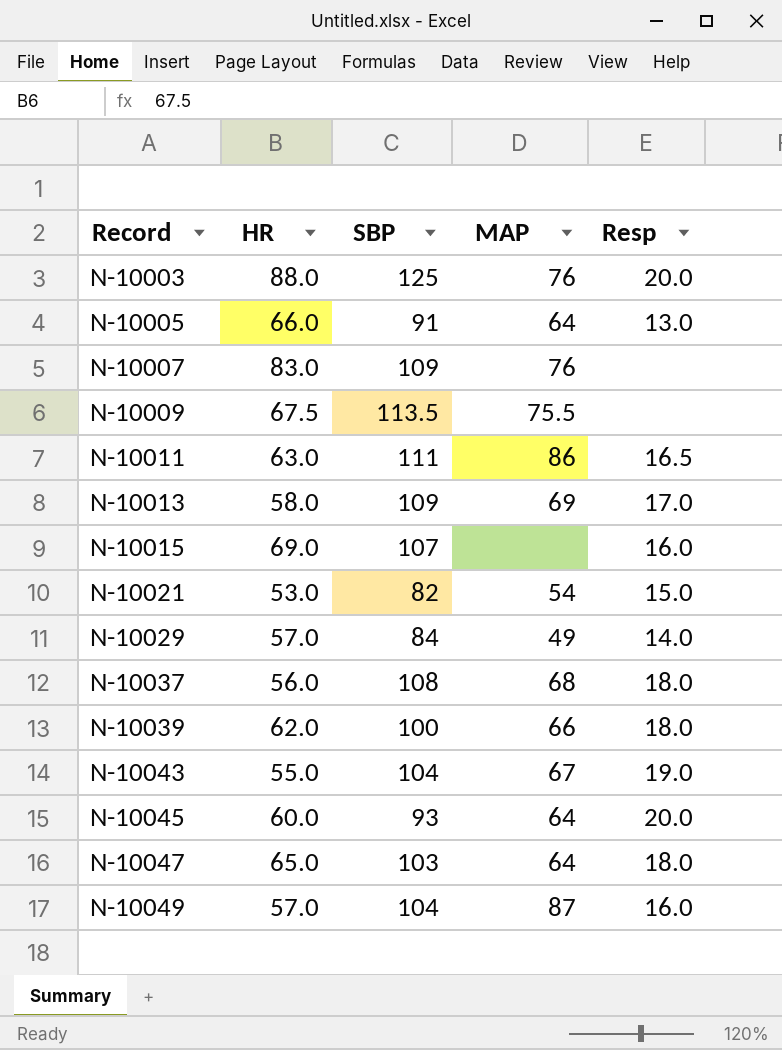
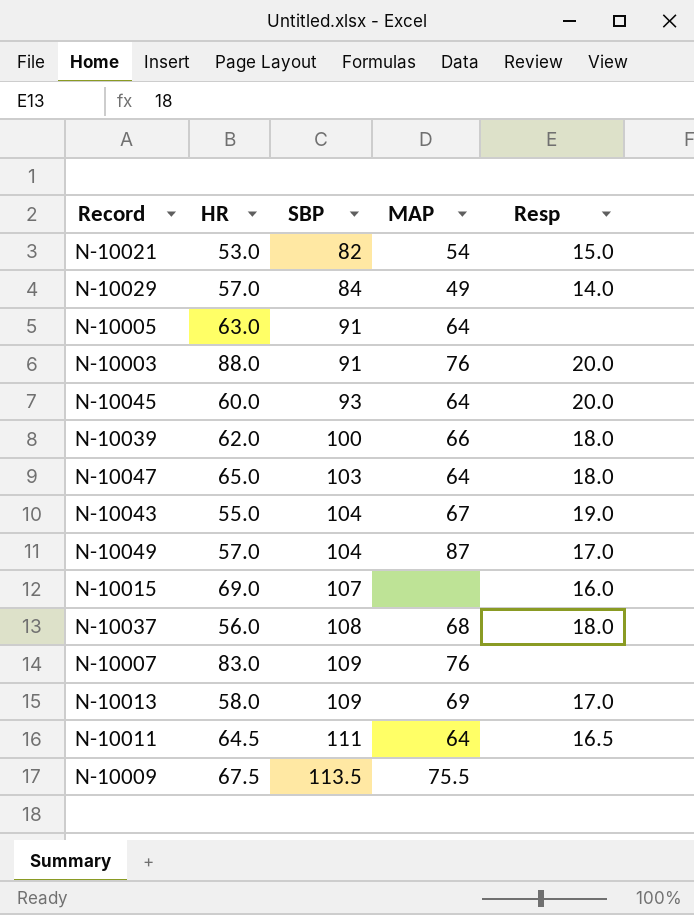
row order: Record ascending -> SBP ascending
N-10005 | HR: 66.0 -> 63.0
N-10005 | Resp: 13.0 -> none
N-10003 | SBP: 125 -> 91
N-10049 | Resp: 16.0 -> 17.0
N-10011 | HR: 63.0 -> 64.5
N-10011 | MAP: 86 -> 64

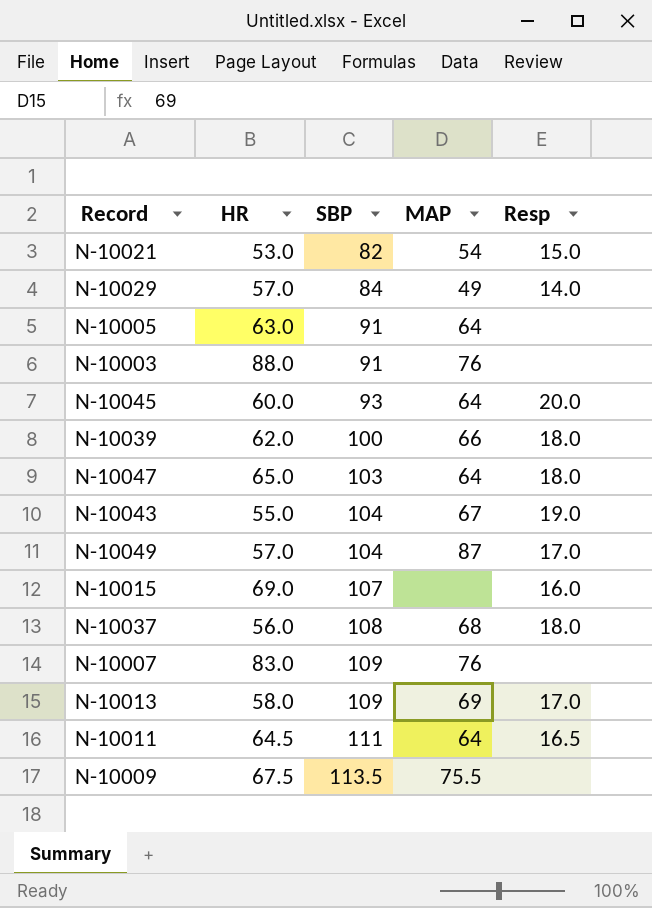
N-10003 | Resp: 20.0 -> none

